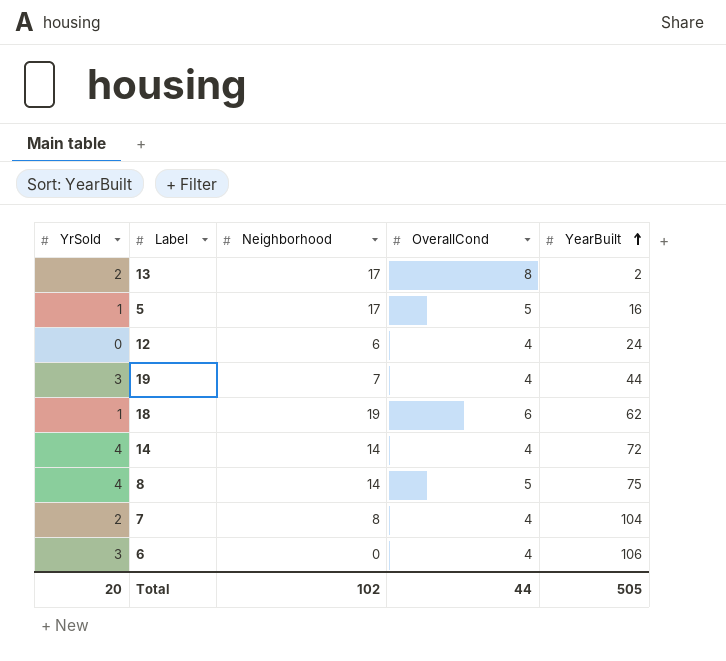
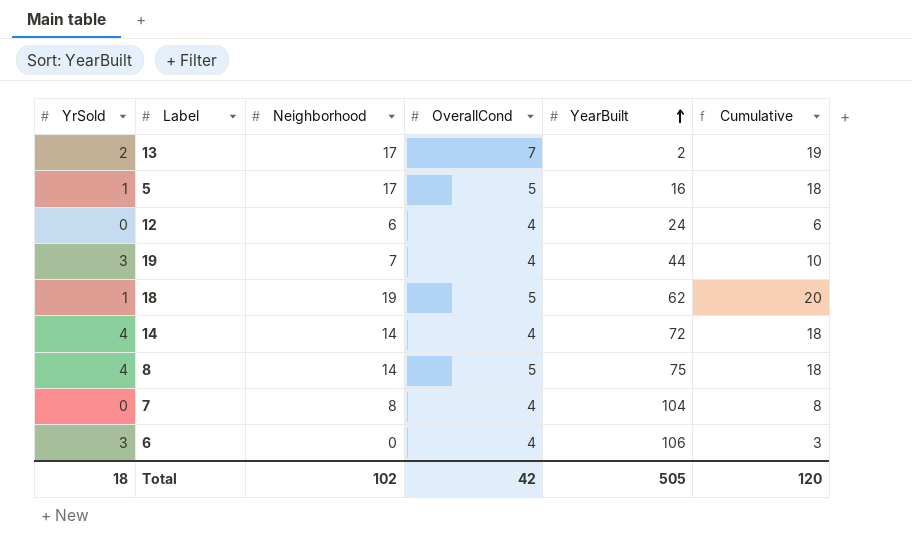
column Cumulative | formula: none -> [YrSold] + [Neighborhood]
13 | OverallCond: 8 -> 7
18 | OverallCond: 6 -> 5
7 | YrSold: 2 -> 0
Total | YrSold: 20 -> 18
Total | OverallCond: 44 -> 42

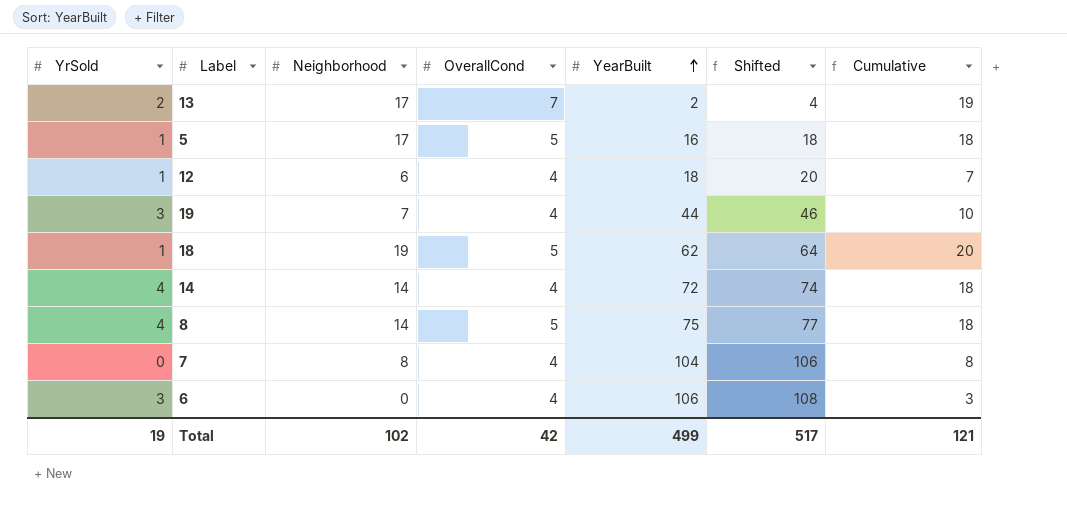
column Shifted | formula: none -> [YearBuilt] + 2
12 | YrSold: 0 -> 1
12 | YearBuilt: 24 -> 18
12 | Cumulative: 6 -> 7
Total | YrSold: 18 -> 19
Total | YearBuilt: 505 -> 499
Total | Cumulative: 120 -> 121

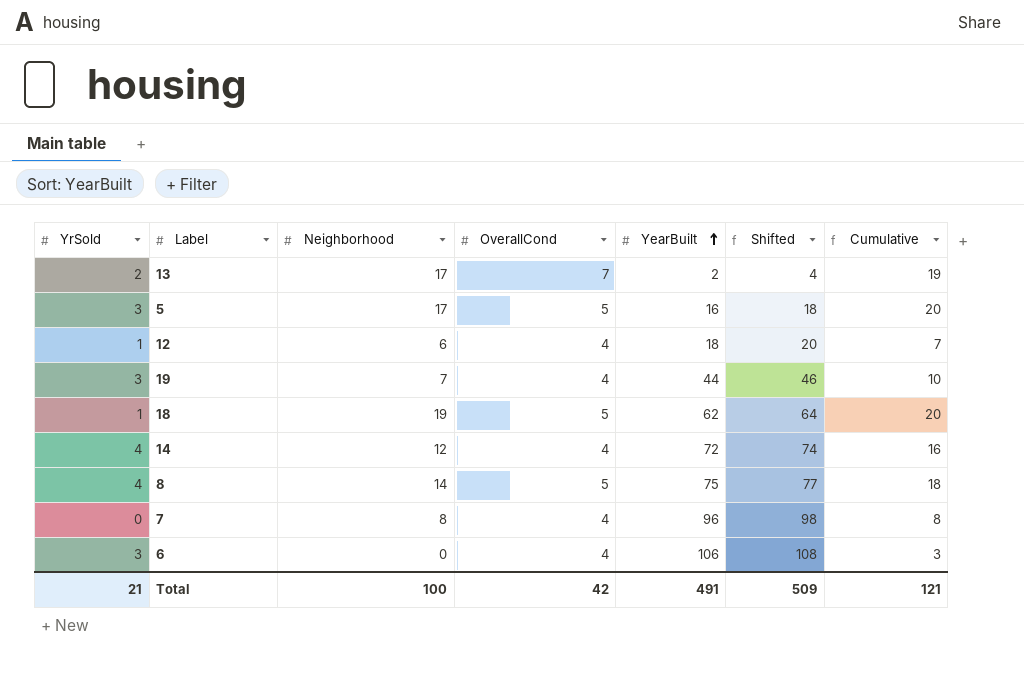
5 | YrSold: 1 -> 3
5 | Cumulative: 18 -> 20
14 | Neighborhood: 14 -> 12
14 | Cumulative: 18 -> 16
7 | YearBuilt: 104 -> 96
7 | Shifted: 106 -> 98
Total | YrSold: 19 -> 21
Total | Neighborhood: 102 -> 100
Total | YearBuilt: 499 -> 491
Total | Shifted: 517 -> 509

